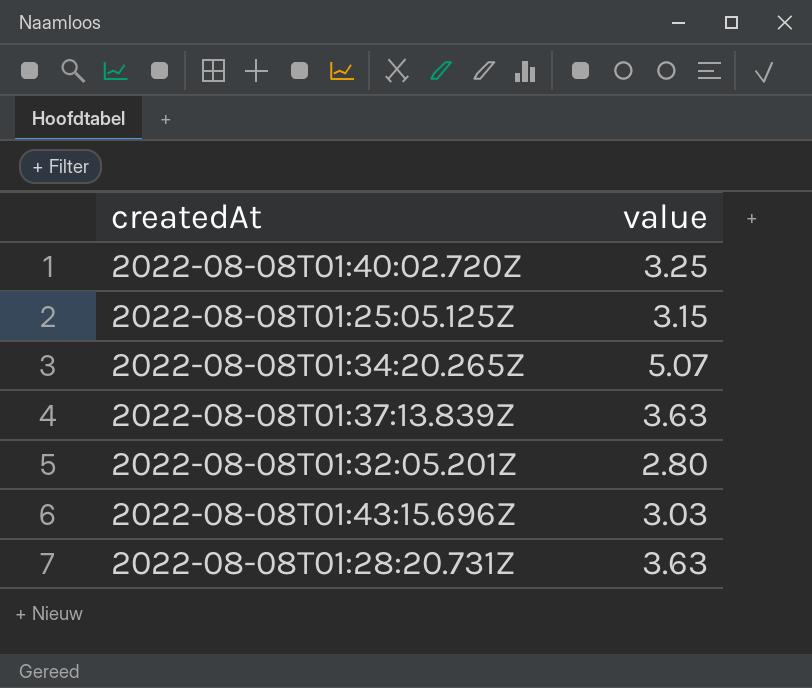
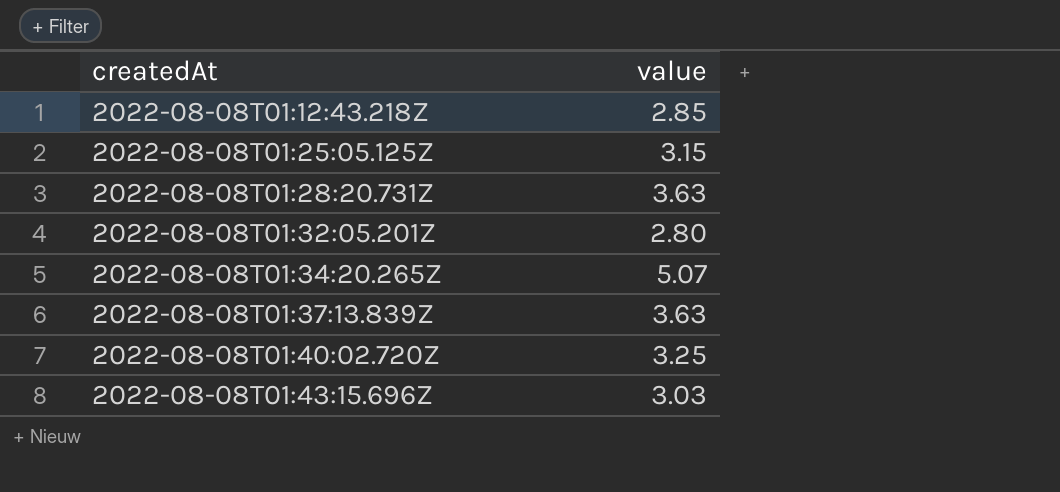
row order: none -> createdAt ascending
row 2022-08-08T01:12:43.218Z: none -> 2.85

